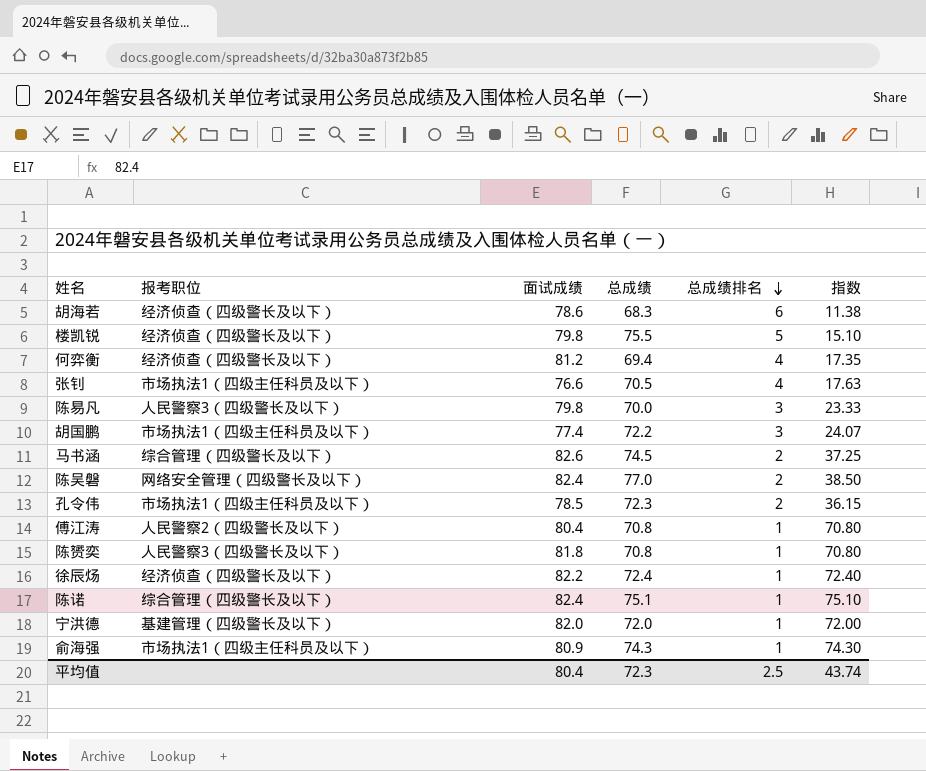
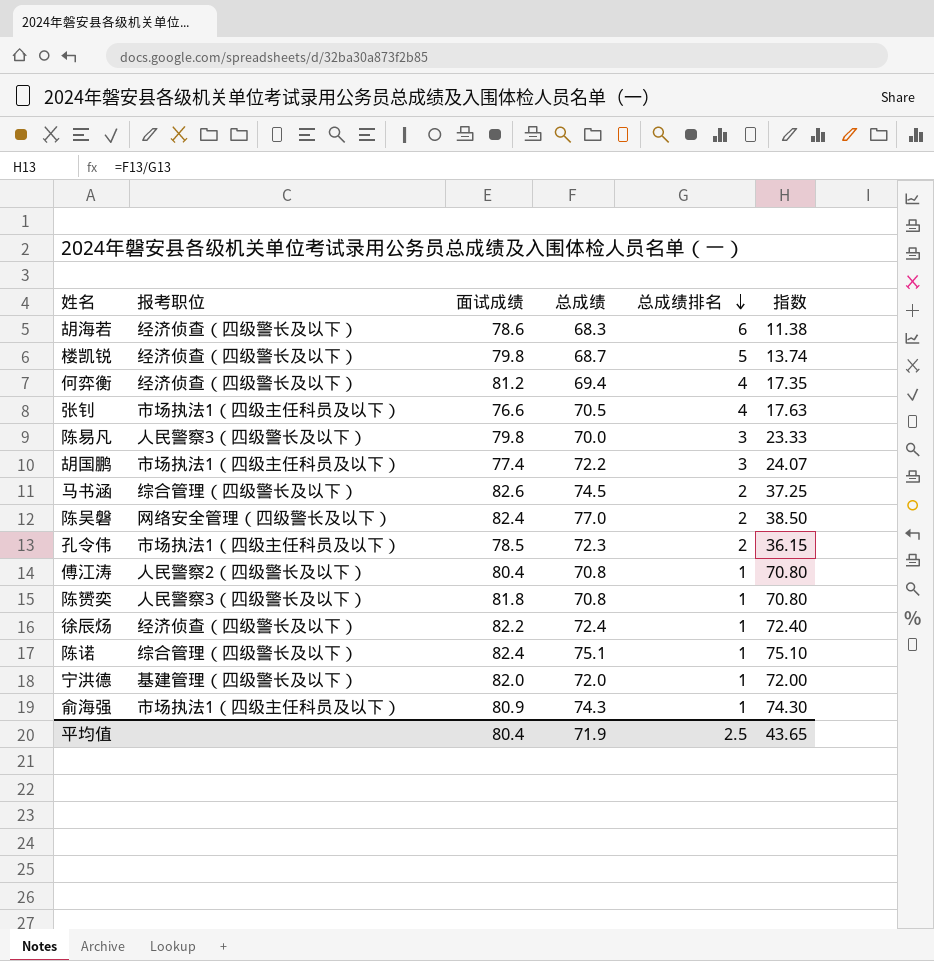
楼凯锐 | 总成绩: 75.5 -> 68.7
楼凯锐 | 指数: 15.10 -> 13.74
平均值 | 总成绩: 72.3 -> 71.9
平均值 | 指数: 43.74 -> 43.65

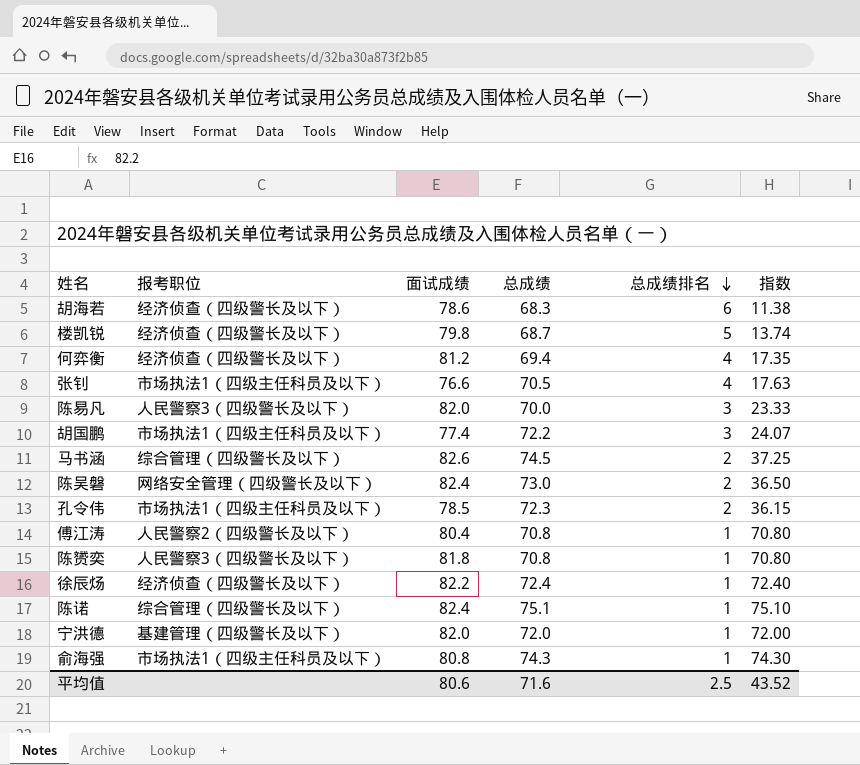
陈易凡 | 面试成绩: 79.8 -> 82.0
陈吴磐 | 总成绩: 77.0 -> 73.0
陈吴磐 | 指数: 38.50 -> 36.50
俞海强 | 面试成绩: 80.9 -> 80.8
平均值 | 面试成绩: 80.4 -> 80.6
平均值 | 总成绩: 71.9 -> 71.6
平均值 | 指数: 43.65 -> 43.52

